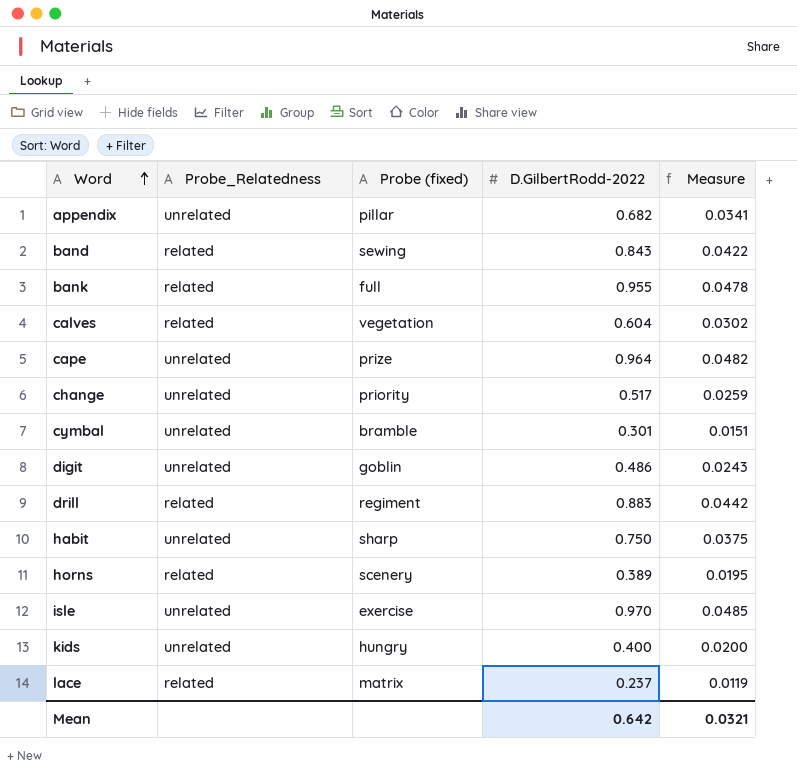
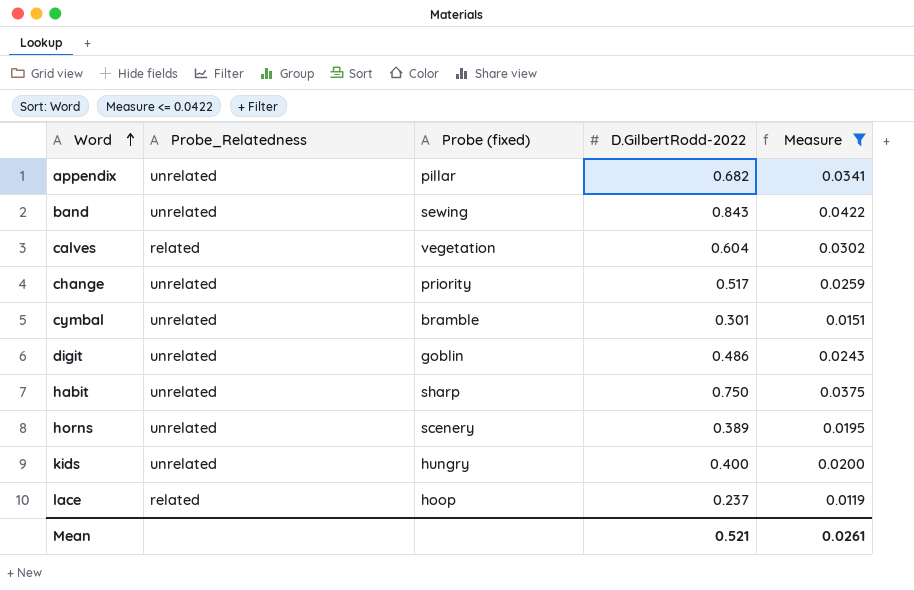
filter: none -> Measure <= 0.0422
band | Probe_Relatedness: related -> unrelated
horns | Probe_Relatedness: related -> unrelated
lace | Probe (fixed): matrix -> hoop
Mean | D.GilbertRodd-2022: 0.642 -> 0.521
Mean | Measure: 0.0321 -> 0.0261

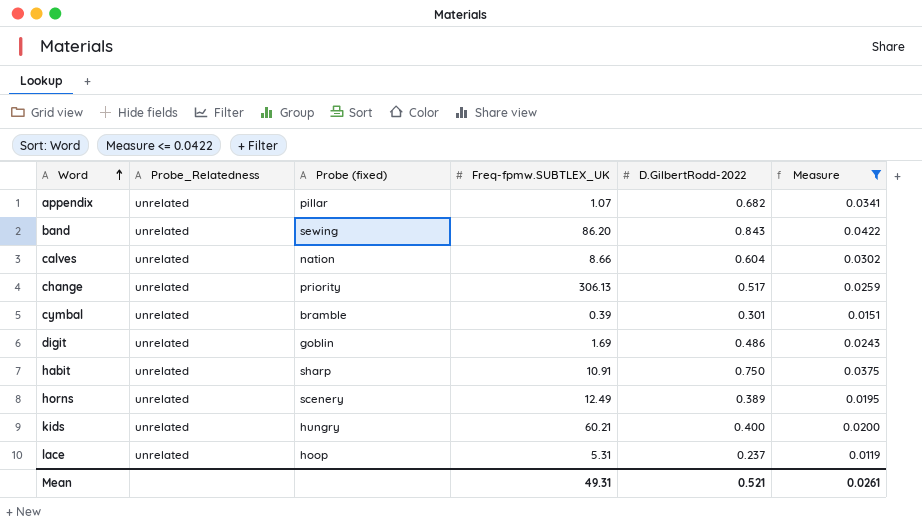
column Freq-fpmw.SUBTLEX_UK | position: none -> 4
calves | Probe_Relatedness: related -> unrelated
calves | Probe (fixed): vegetation -> nation
lace | Probe_Relatedness: related -> unrelated

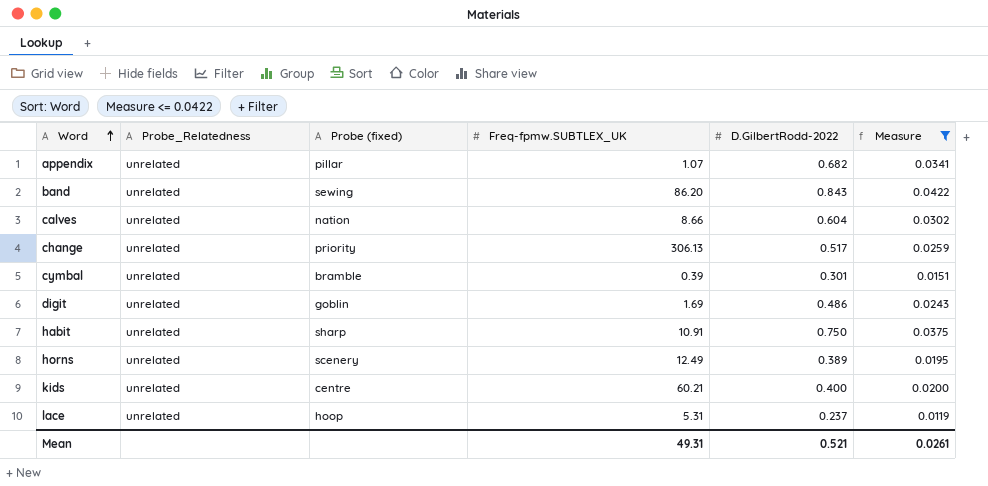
kids | Probe (fixed): hungry -> centre

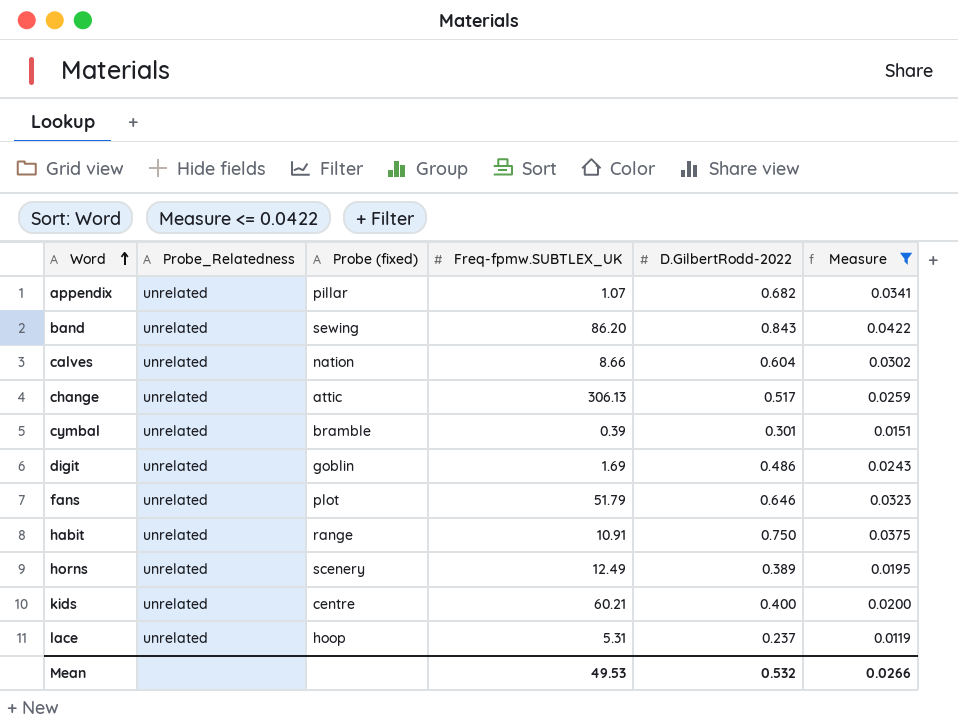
change | Probe (fixed): priority -> attic
row fans: none -> unrelated | plot | 51.79 | 0.646 | 0.0323
habit | Probe (fixed): sharp -> range
Mean | Freq-fpmw.SUBTLEX_UK: 49.31 -> 49.53
Mean | D.GilbertRodd-2022: 0.521 -> 0.532
Mean | Measure: 0.0261 -> 0.0266

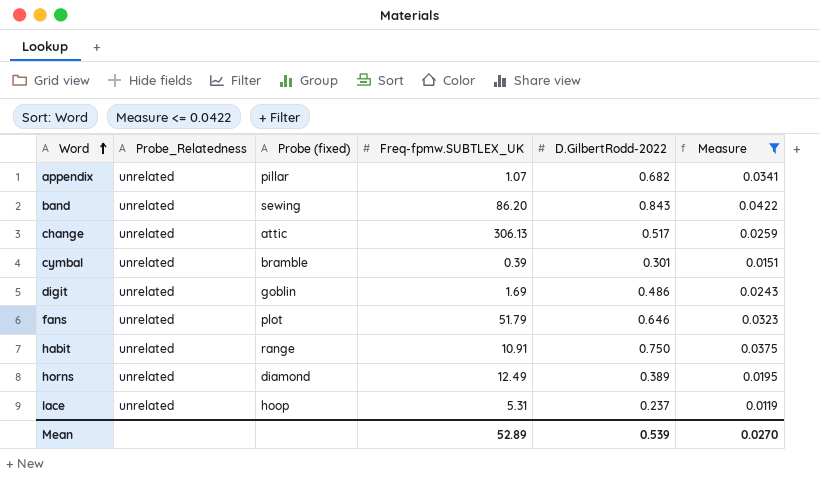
row calves: unrelated | nation | 8.66 | 0.604 | 0.0302 -> none
row kids: unrelated | centre | 60.21 | 0.400 | 0.0200 -> none
horns | Probe (fixed): scenery -> diamond
Mean | Freq-fpmw.SUBTLEX_UK: 49.53 -> 52.89
Mean | D.GilbertRodd-2022: 0.532 -> 0.539
Mean | Measure: 0.0266 -> 0.0270

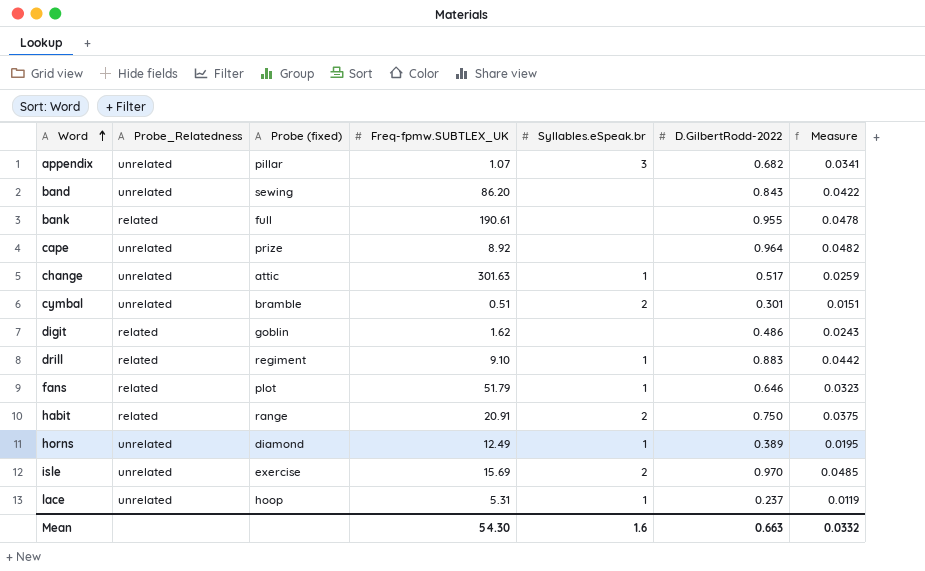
filter: Measure <= 0.0422 -> none
column Syllables.eSpeak.br | position: none -> 5
change | Freq-fpmw.SUBTLEX_UK: 306.13 -> 301.63
cymbal | Freq-fpmw.SUBTLEX_UK: 0.39 -> 0.51
digit | Probe_Relatedness: unrelated -> related
digit | Freq-fpmw.SUBTLEX_UK: 1.69 -> 1.62
fans | Probe_Relatedness: unrelated -> related
habit | Probe_Relatedness: unrelated -> related
habit | Freq-fpmw.SUBTLEX_UK: 10.91 -> 20.91
Mean | Freq-fpmw.SUBTLEX_UK: 52.89 -> 54.30
Mean | D.GilbertRodd-2022: 0.539 -> 0.663
Mean | Measure: 0.0270 -> 0.0332

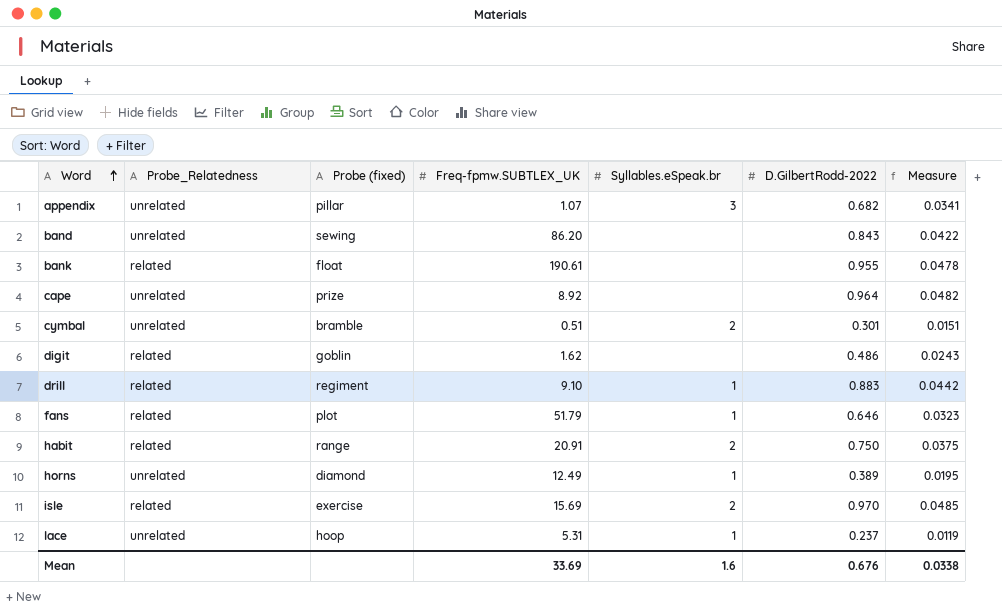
row change: unrelated | attic | 301.63 | 1 | 0.517 | 0.0259 -> none
bank | Probe (fixed): full -> float
isle | Probe_Relatedness: unrelated -> related
Mean | Freq-fpmw.SUBTLEX_UK: 54.30 -> 33.69
Mean | D.GilbertRodd-2022: 0.663 -> 0.676
Mean | Measure: 0.0332 -> 0.0338

